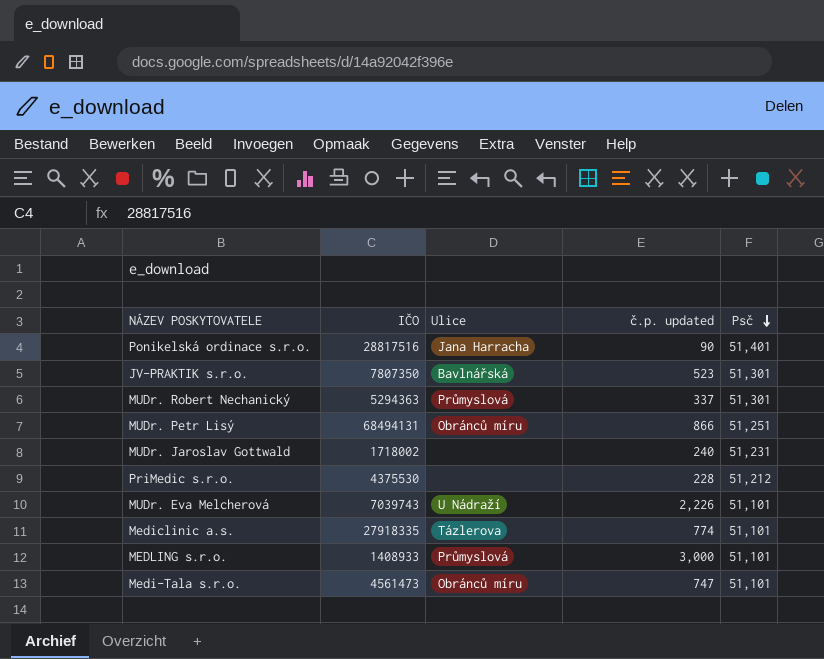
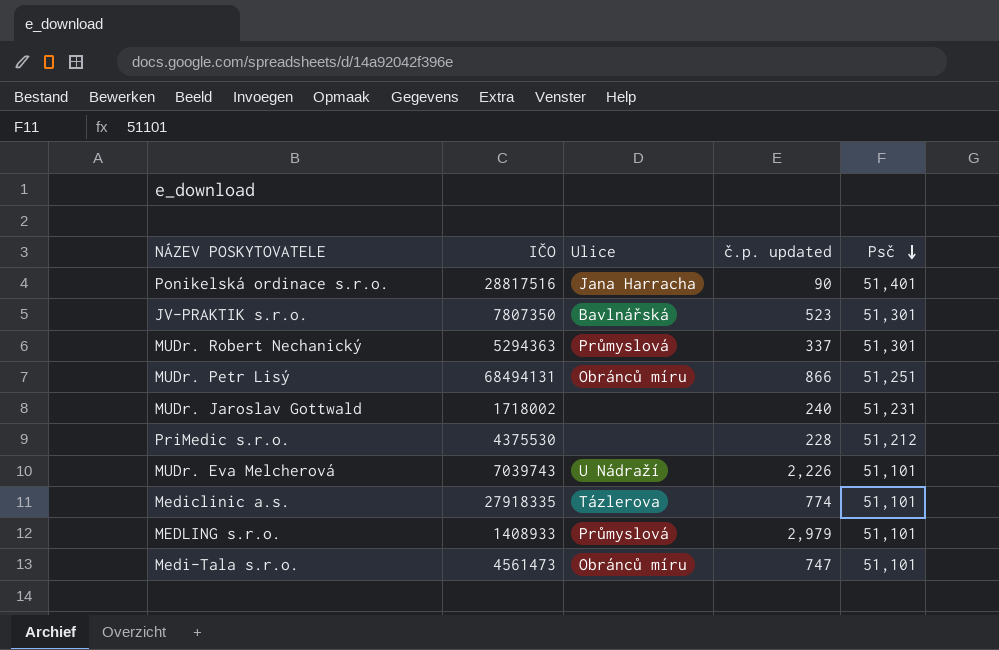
MEDLING s.r.o. | č.p. updated: 3,000 -> 2,979

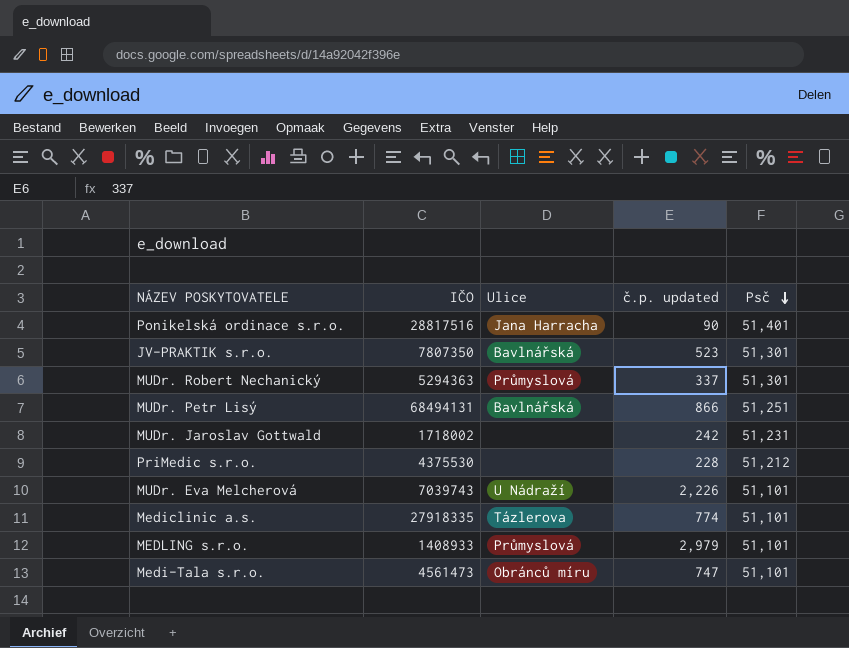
MUDr. Petr Lisý | Ulice: Obránců míru -> Bavlnářská
MUDr. Jaroslav Gottwald | č.p. updated: 240 -> 242

